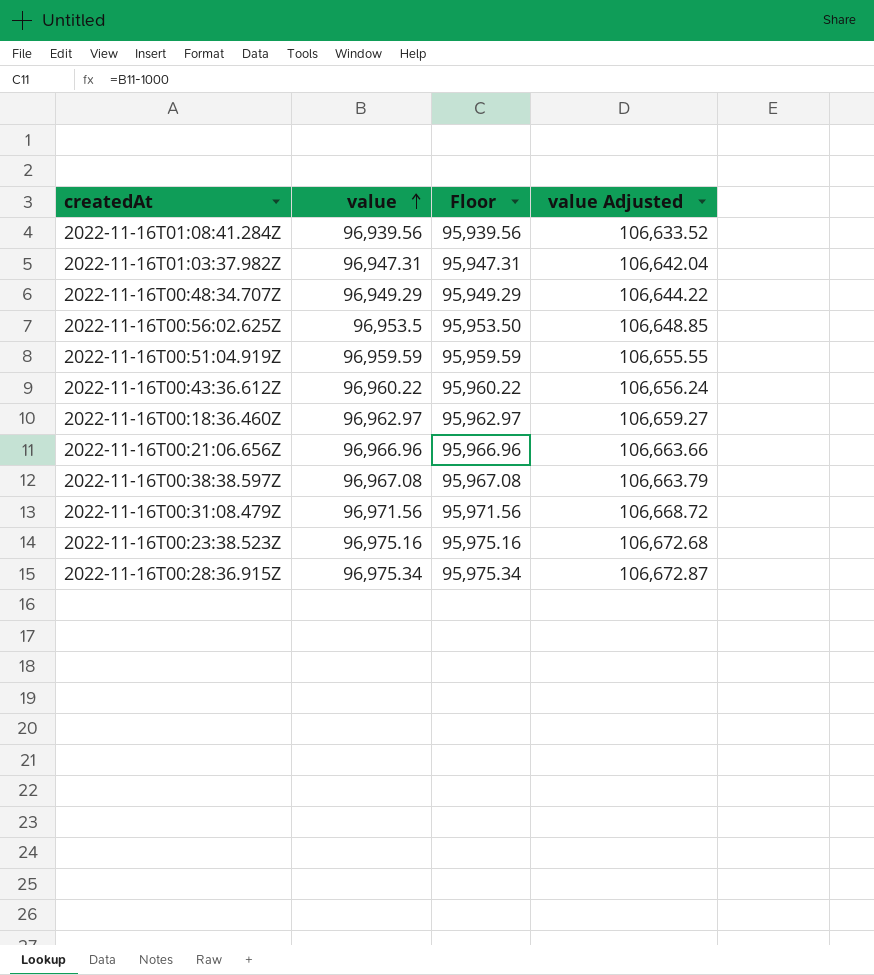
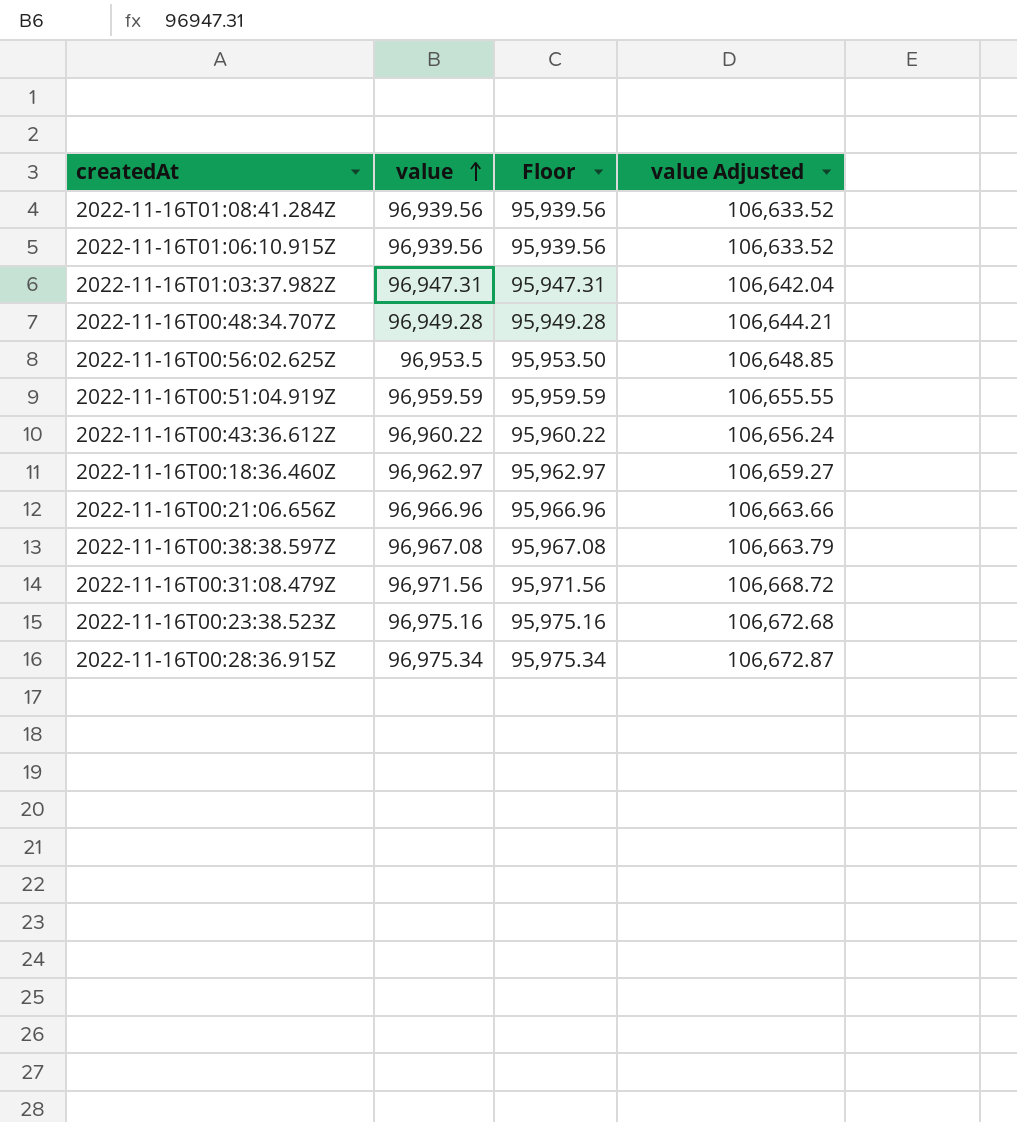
row 2022-11-16T01:06:10.915Z: none -> 96,939.56 | 95,939.56 | 106,633.52
2022-11-16T00:48:34.707Z | value: 96,949.29 -> 96,949.28
2022-11-16T00:48:34.707Z | Floor: 95,949.29 -> 95,949.28
2022-11-16T00:48:34.707Z | value Adjusted: 106,644.22 -> 106,644.21

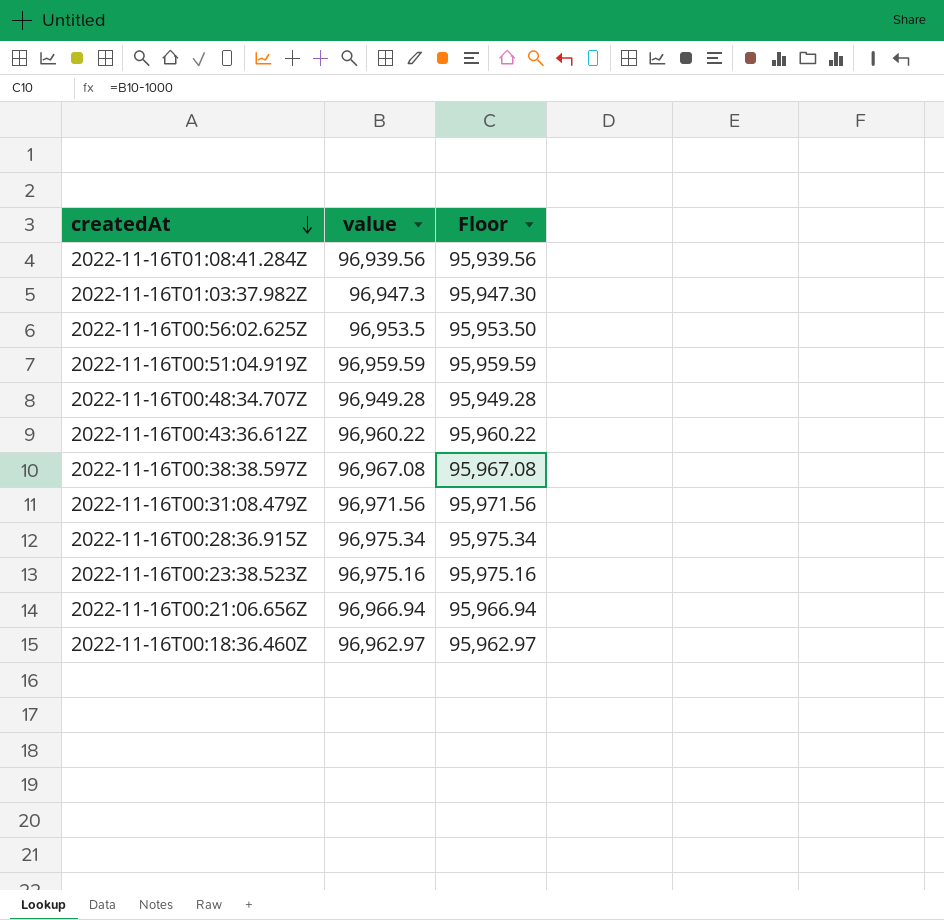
row order: value ascending -> createdAt descending
column value Adjusted | formula: [value] * 1.1 -> none
row 2022-11-16T01:06:10.915Z: 96,939.56 | 95,939.56 | 106,633.52 -> none
2022-11-16T01:03:37.982Z | value: 96,947.31 -> 96,947.3
2022-11-16T01:03:37.982Z | Floor: 95,947.31 -> 95,947.30
2022-11-16T00:21:06.656Z | value: 96,966.96 -> 96,966.94
2022-11-16T00:21:06.656Z | Floor: 95,966.96 -> 95,966.94

